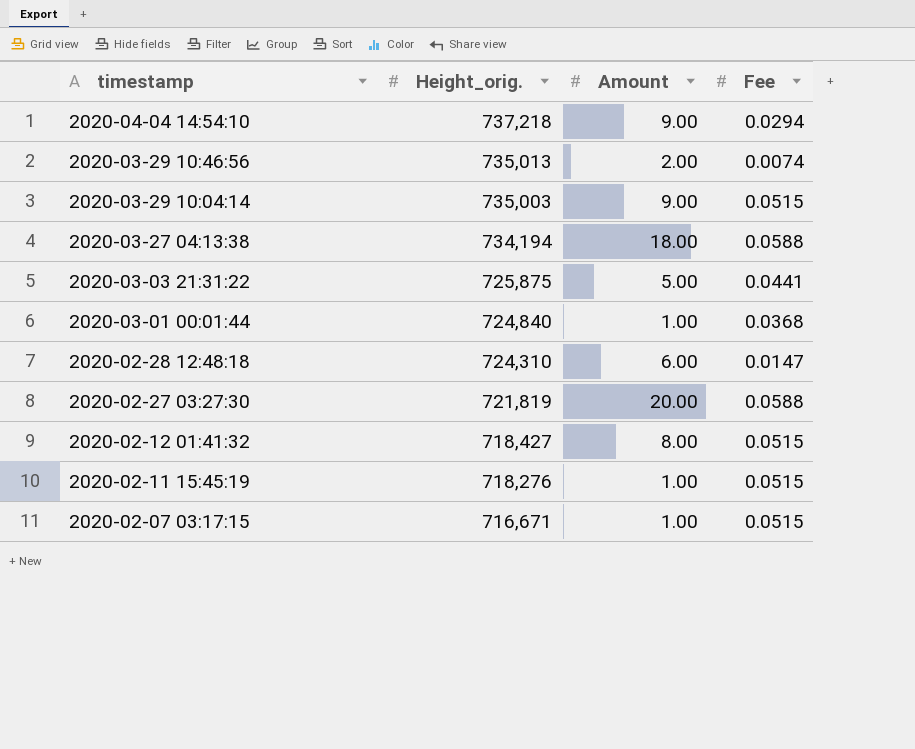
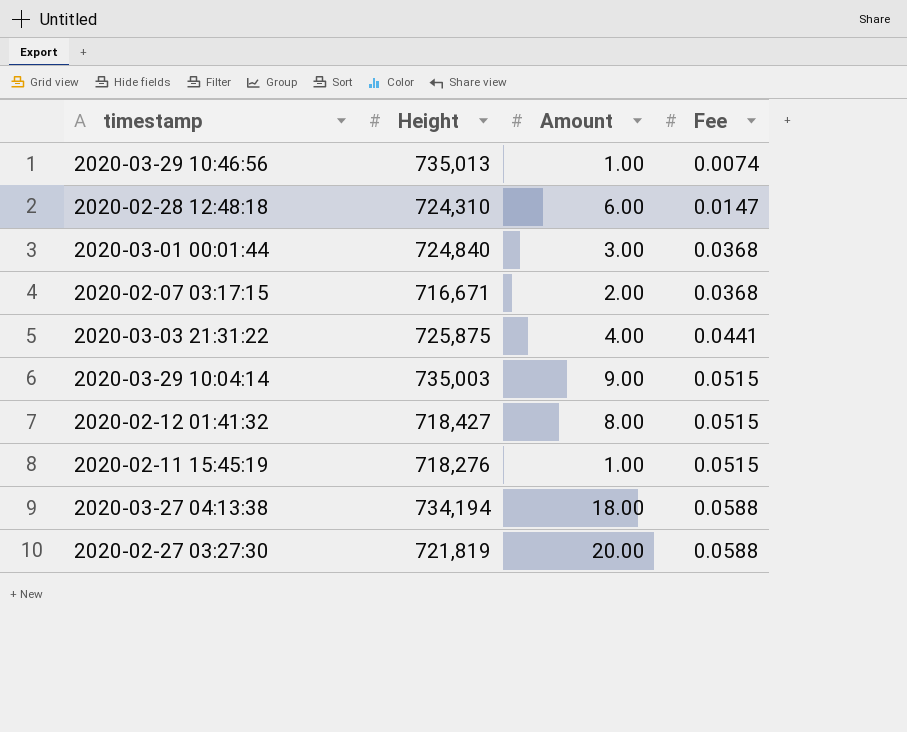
row order: timestamp descending -> Fee ascending
column name: Height_orig. -> Height
row 2020-04-04 14:54:10: 737,218 | 9.00 | 0.0294 -> none
2020-03-29 10:46:56 | Amount: 2.00 -> 1.00
2020-03-01 00:01:44 | Amount: 1.00 -> 3.00
2020-02-07 03:17:15 | Amount: 1.00 -> 2.00
2020-02-07 03:17:15 | Fee: 0.0515 -> 0.0368
2020-03-03 21:31:22 | Amount: 5.00 -> 4.00

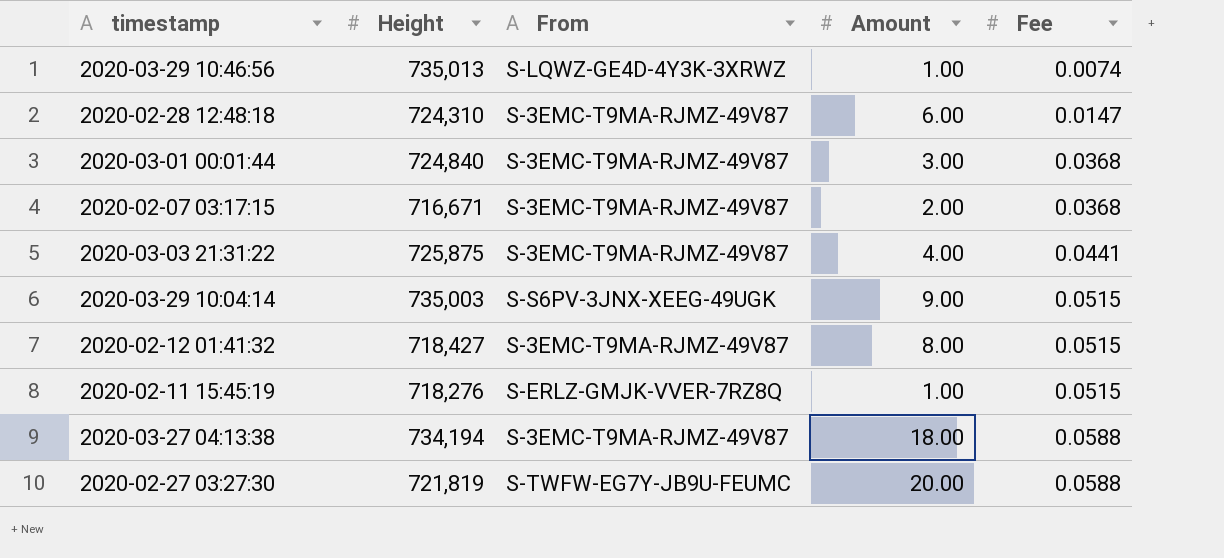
column From | position: none -> 3

